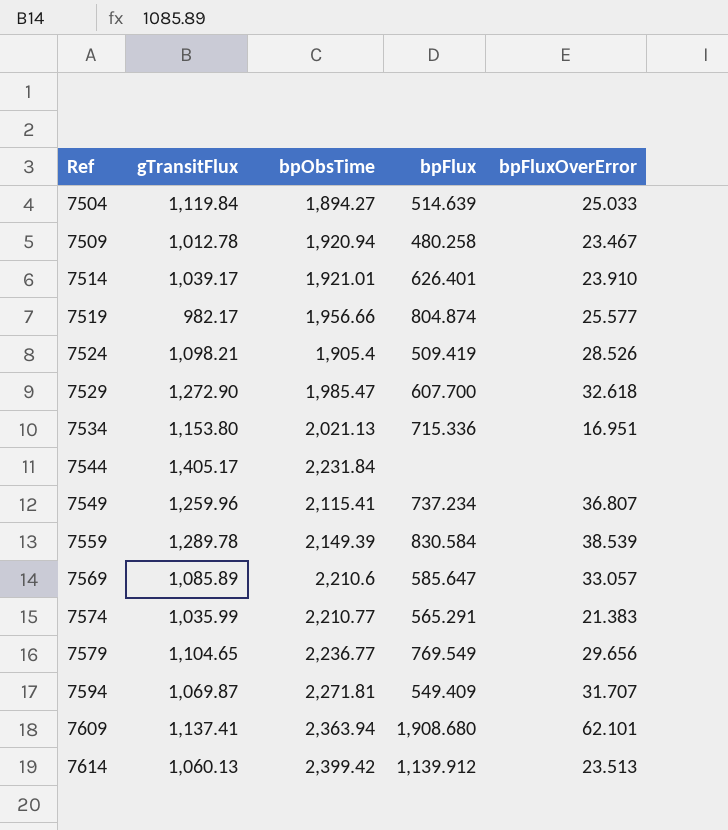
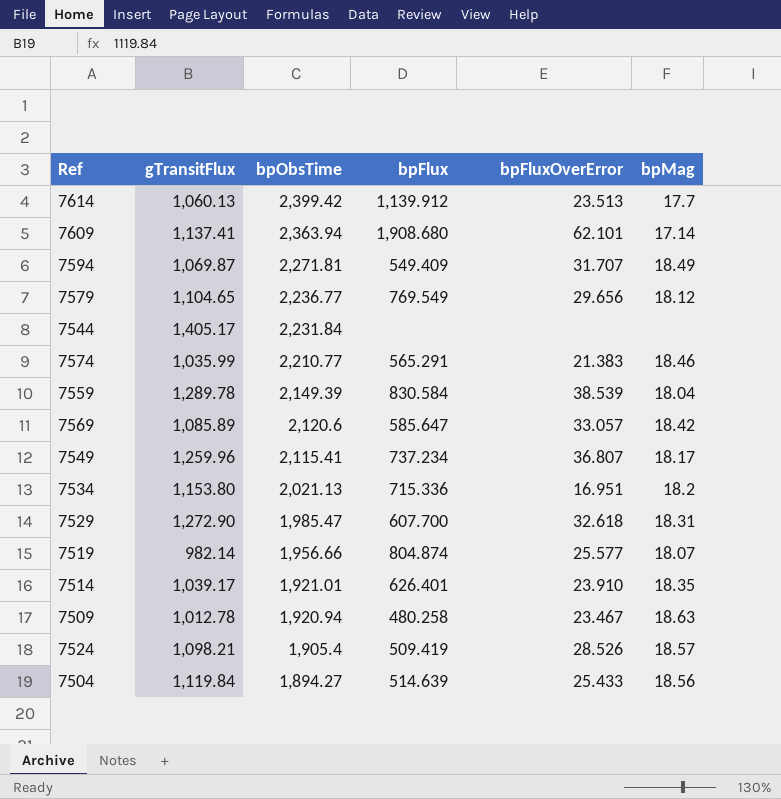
row order: Ref ascending -> bpObsTime descending
column bpMag | position: none -> 6
7569 | bpObsTime: 2,210.6 -> 2,120.6
7519 | gTransitFlux: 982.17 -> 982.14
7504 | bpFluxOverError: 25.033 -> 25.433

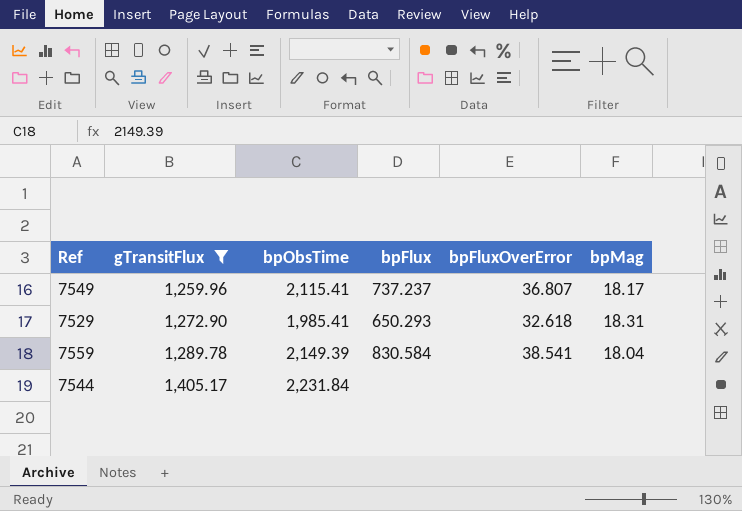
filter: none -> gTransitFlux >= 1,259.96
row order: bpObsTime descending -> gTransitFlux ascending
7549 | bpFlux: 737.234 -> 737.237
7529 | bpObsTime: 1,985.47 -> 1,985.41
7529 | bpFlux: 607.700 -> 650.293
7559 | bpFluxOverError: 38.539 -> 38.541

